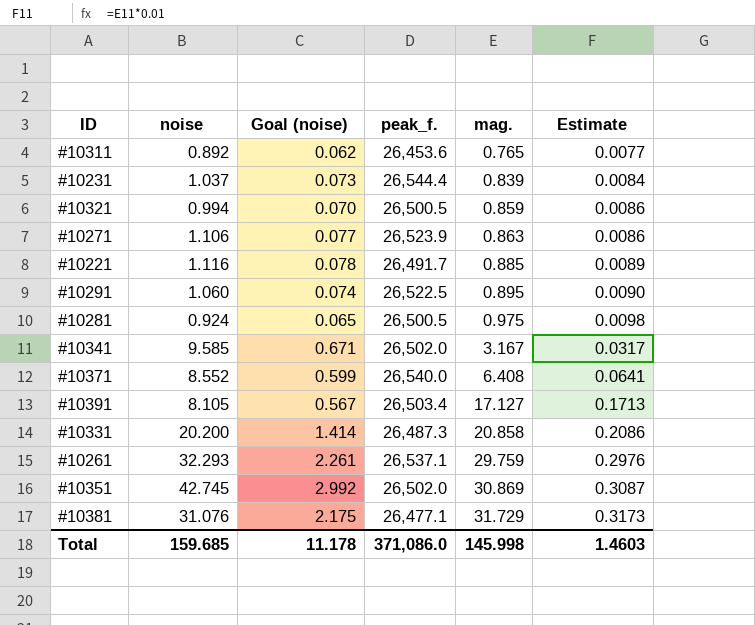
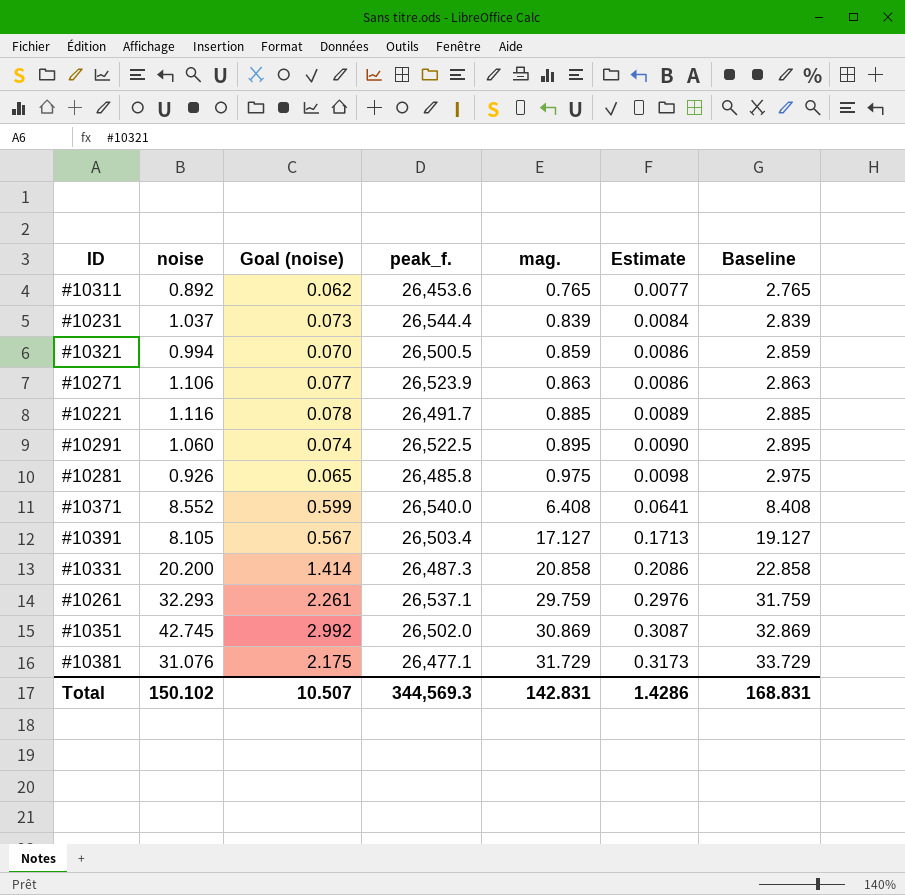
column Baseline | formula: none -> [mag.] + 2
row #10341: 9.585 | 0.671 | 26,502.0 | 3.167 | 0.0317 -> none
#10281 | noise: 0.924 -> 0.926
#10281 | peak_f.: 26,500.5 -> 26,485.8
Total | noise: 159.685 -> 150.102
Total | Goal (noise): 11.178 -> 10.507
Total | peak_f.: 371,086.0 -> 344,569.3
Total | mag.: 145.998 -> 142.831
Total | Estimate: 1.4603 -> 1.4286

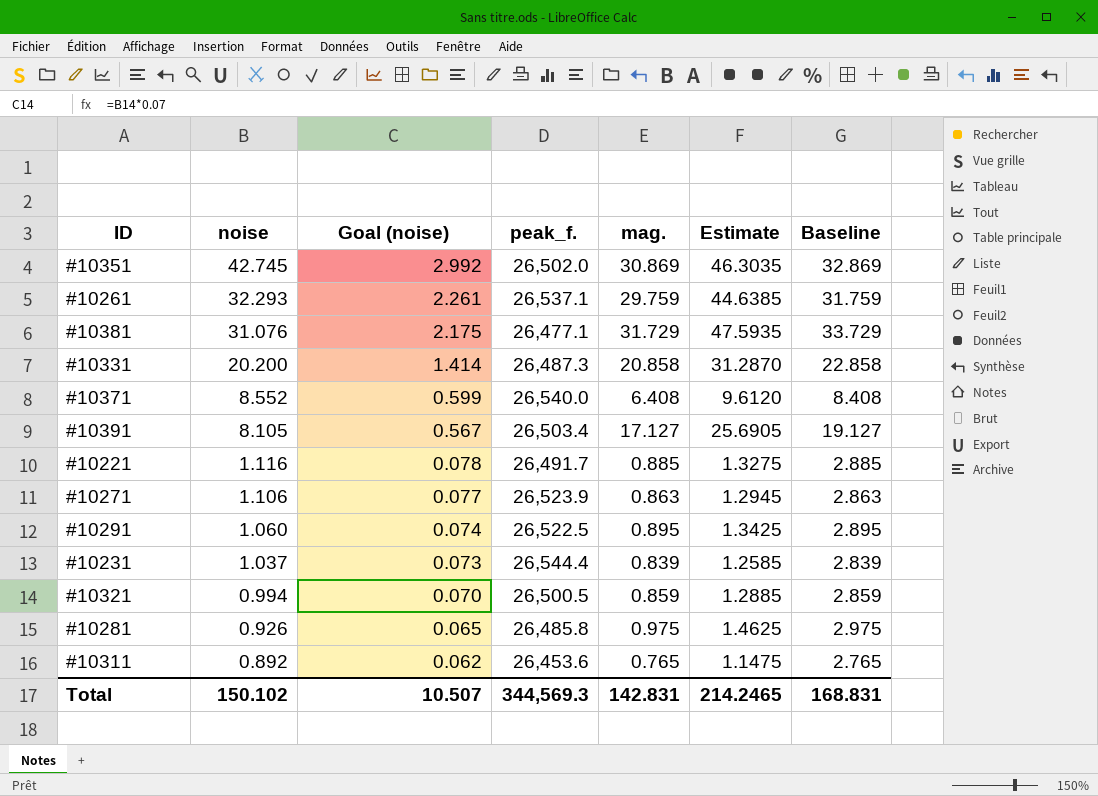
row order: mag. ascending -> noise descending
column Estimate | formula: [mag.] * 0.01 -> [mag.] * 1.5
Total | Estimate: 1.4286 -> 214.2465

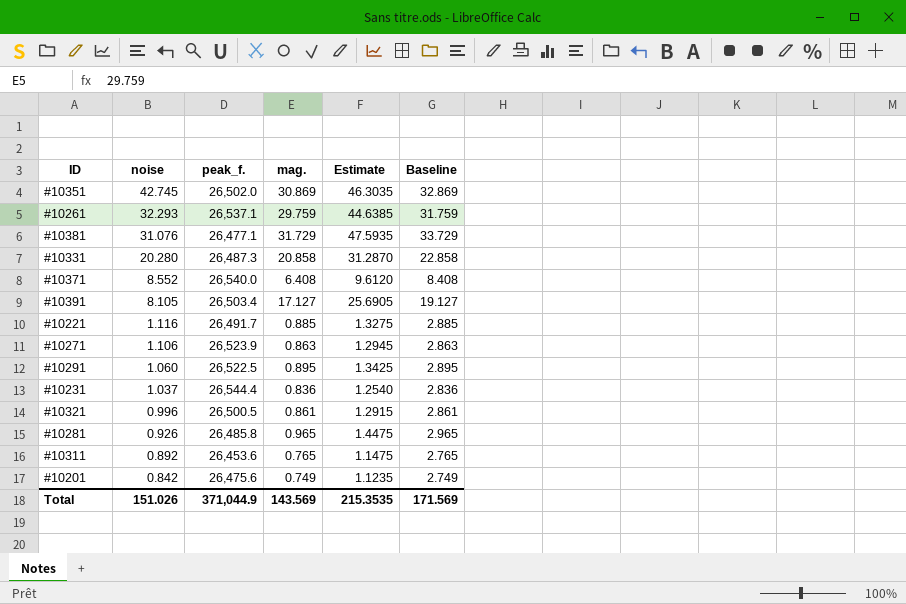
column Goal (noise) | formula: [noise] * 0.07 -> none
#10331 | noise: 20.200 -> 20.280
#10231 | mag.: 0.839 -> 0.836
#10231 | Estimate: 1.2585 -> 1.2540
#10231 | Baseline: 2.839 -> 2.836
#10321 | noise: 0.994 -> 0.996
#10321 | mag.: 0.859 -> 0.861
#10321 | Estimate: 1.2885 -> 1.2915
#10321 | Baseline: 2.859 -> 2.861
#10281 | mag.: 0.975 -> 0.965
#10281 | Estimate: 1.4625 -> 1.4475
#10281 | Baseline: 2.975 -> 2.965
row #10201: none -> 0.842 | 26,475.6 | 0.749 | 1.1235 | 2.749
Total | noise: 150.102 -> 151.026
Total | peak_f.: 344,569.3 -> 371,044.9
Total | mag.: 142.831 -> 143.569
Total | Estimate: 214.2465 -> 215.3535
Total | Baseline: 168.831 -> 171.569

